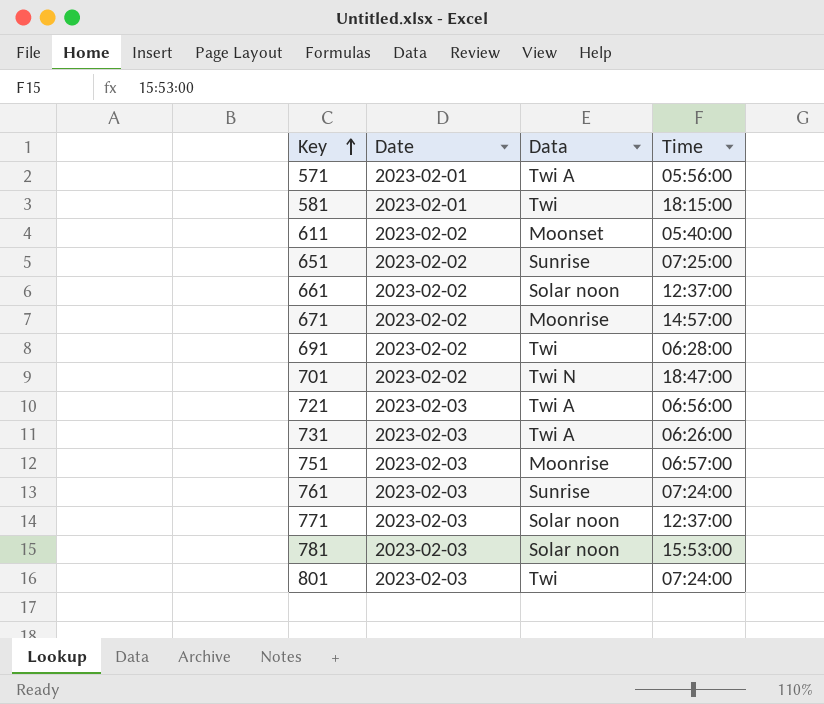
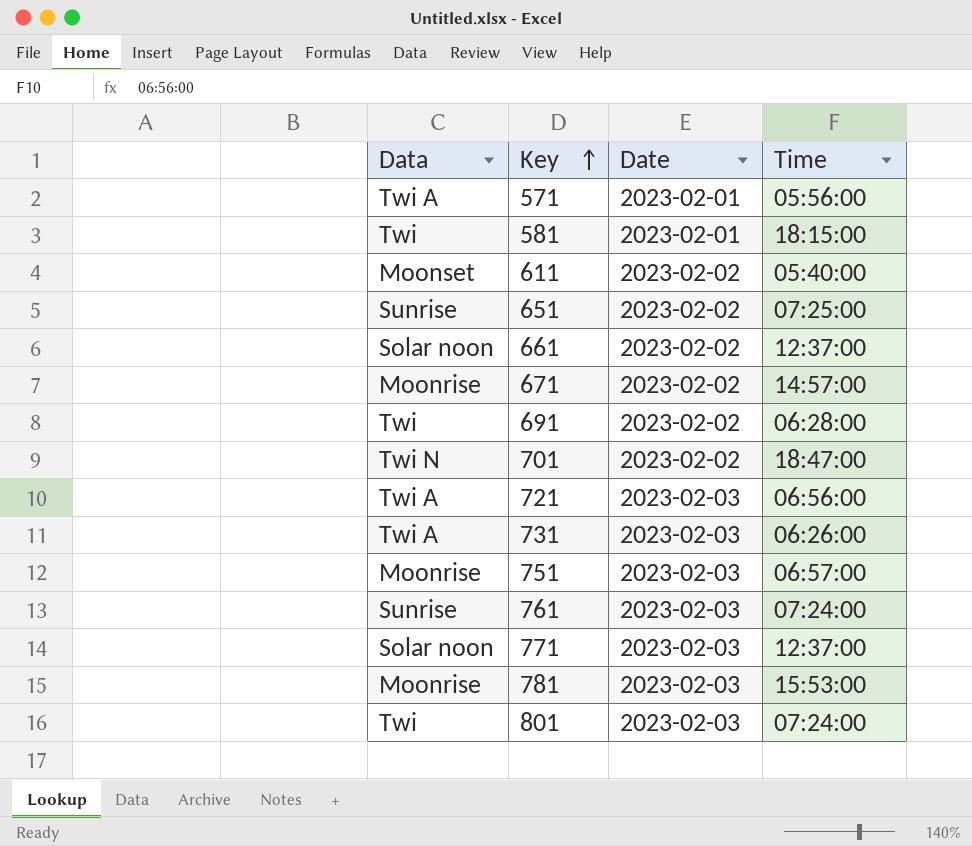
column Data | position: 3 -> 1
781 | Data: Solar noon -> Moonrise

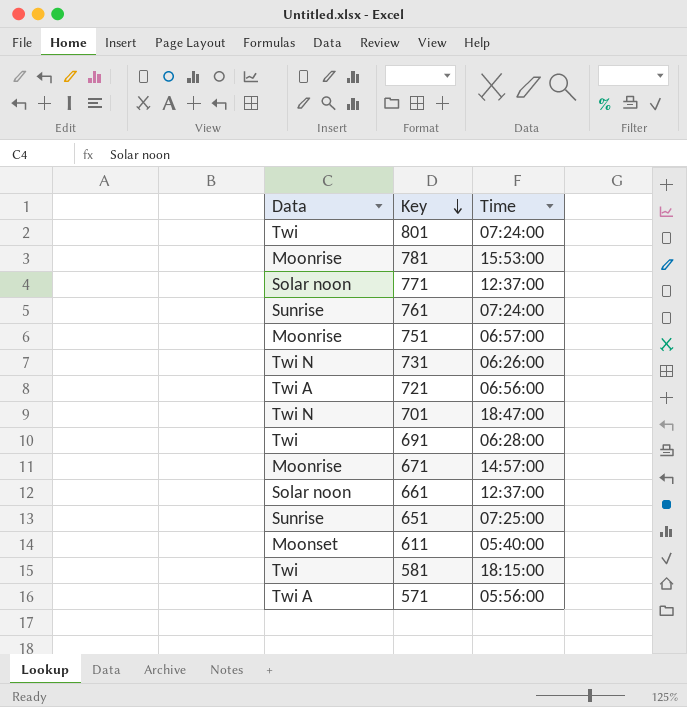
row order: Key ascending -> Key descending
column Date | position: 3 -> none
731 | Data: Twi A -> Twi N

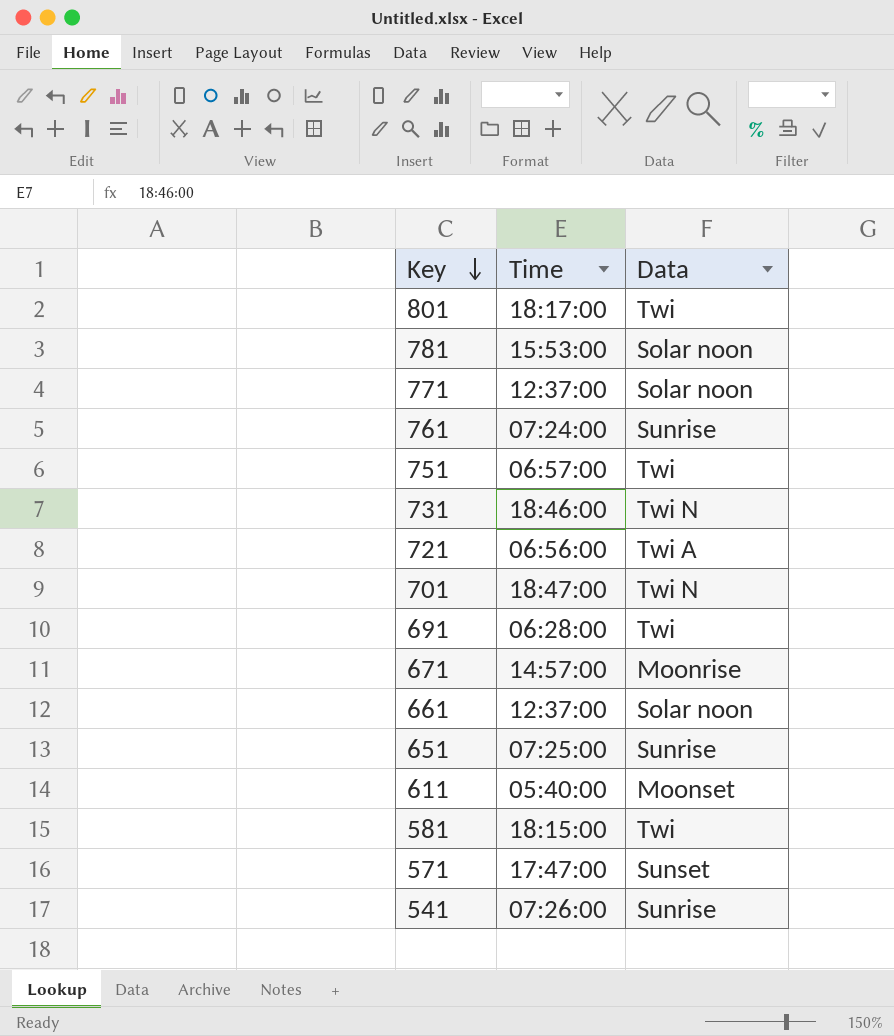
column Data | position: 1 -> 3
801 | Time: 07:24:00 -> 18:17:00
781 | Data: Moonrise -> Solar noon
751 | Data: Moonrise -> Twi
731 | Time: 06:26:00 -> 18:46:00
571 | Time: 05:56:00 -> 17:47:00
571 | Data: Twi A -> Sunset
row 541: none -> 07:26:00 | Sunrise

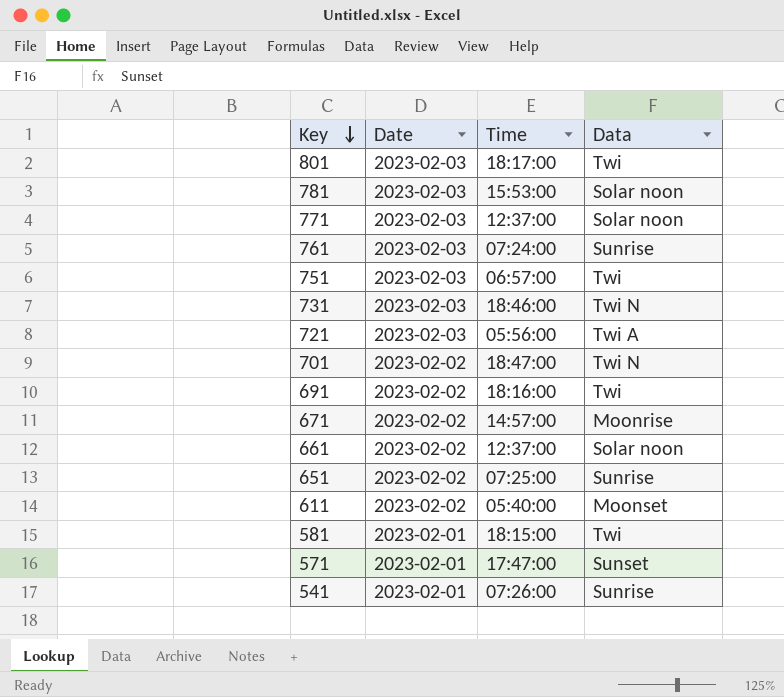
column Date | position: none -> 2
721 | Time: 06:56:00 -> 05:56:00
691 | Time: 06:28:00 -> 18:16:00

